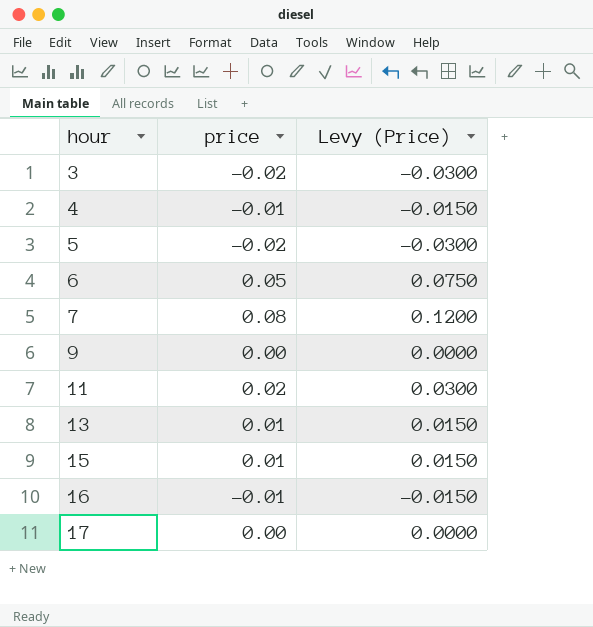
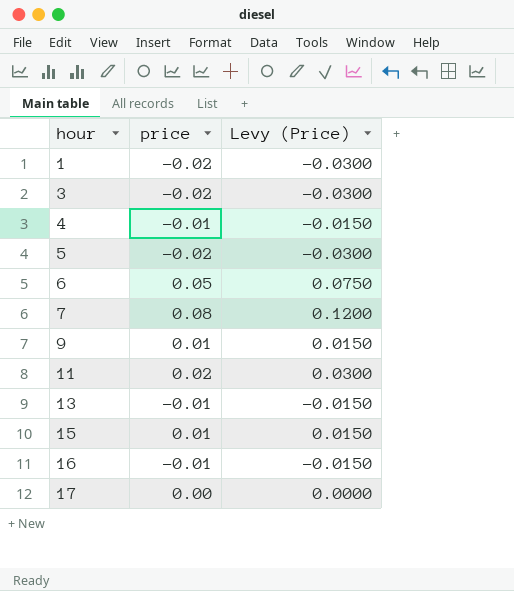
row 1: none -> -0.02 | -0.0300
9 | price: 0.00 -> 0.01
9 | Levy (Price): 0.0000 -> 0.0150
13 | price: 0.01 -> -0.01
13 | Levy (Price): 0.0150 -> -0.0150

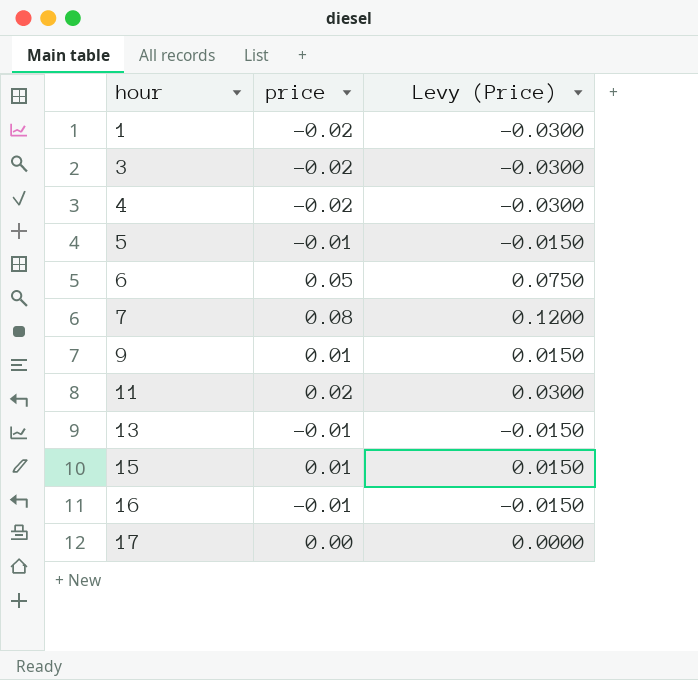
4 | price: -0.01 -> -0.02
4 | Levy (Price): -0.0150 -> -0.0300
5 | price: -0.02 -> -0.01
5 | Levy (Price): -0.0300 -> -0.0150

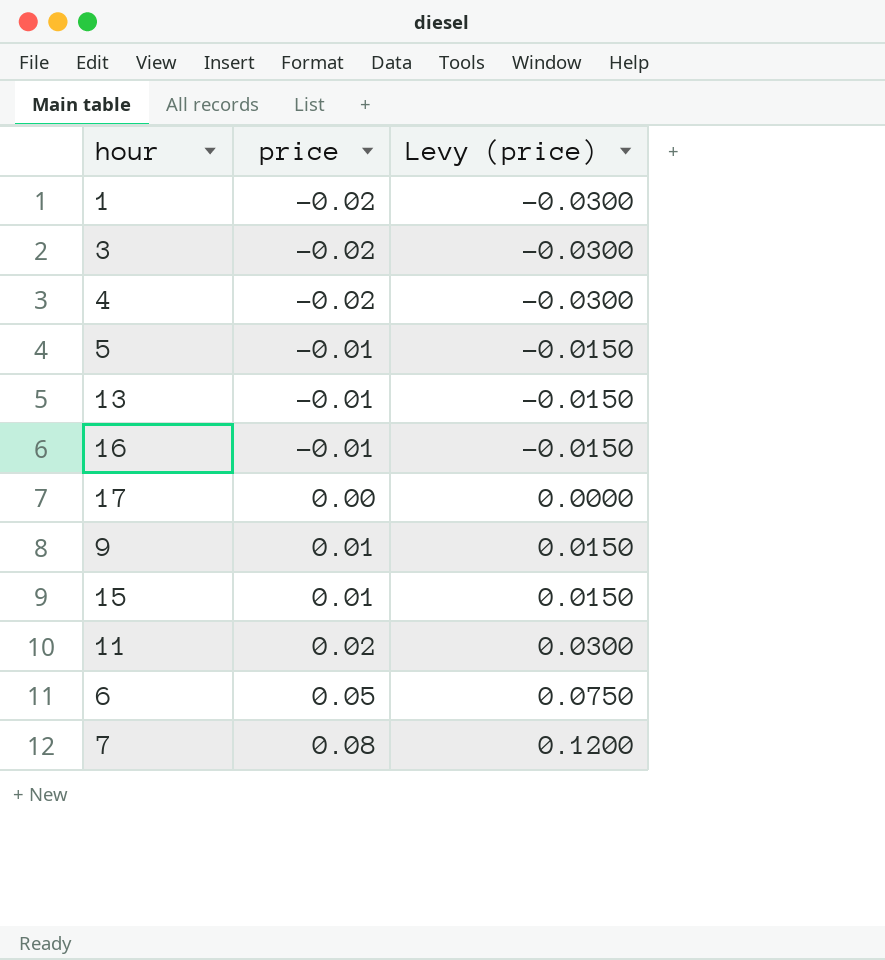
row order: hour ascending -> price ascending
column name: Levy (Price) -> Levy (price)

